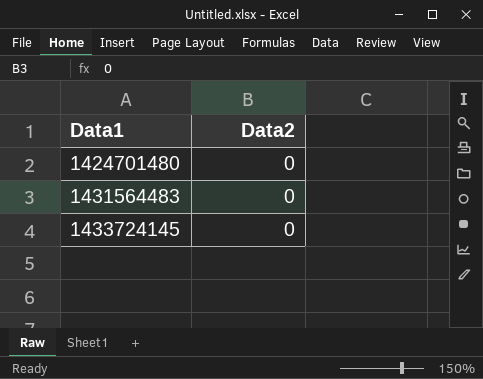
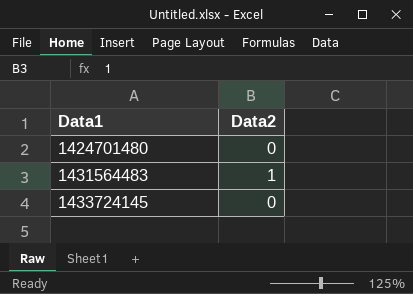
1431564483 | Data2: 0 -> 1

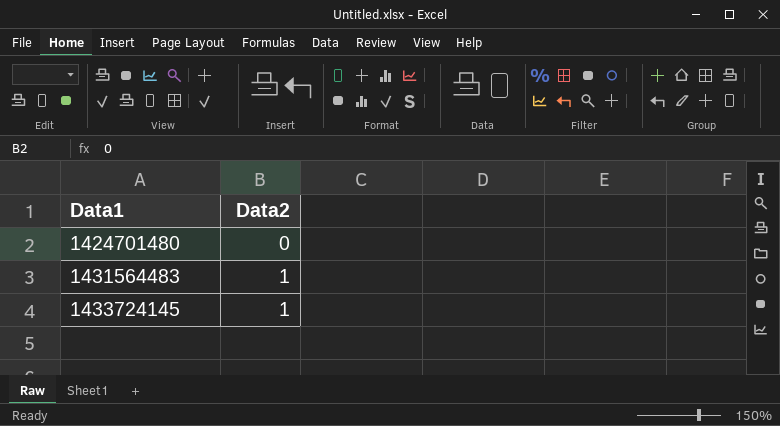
1433724145 | Data2: 0 -> 1

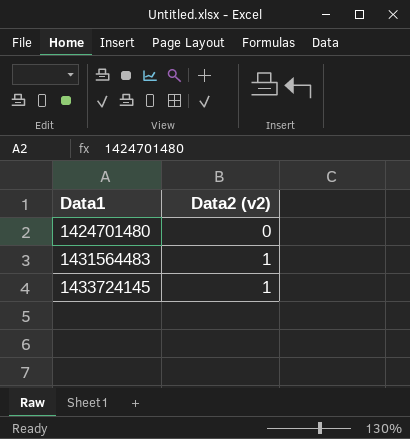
column name: Data2 -> Data2 (v2)

